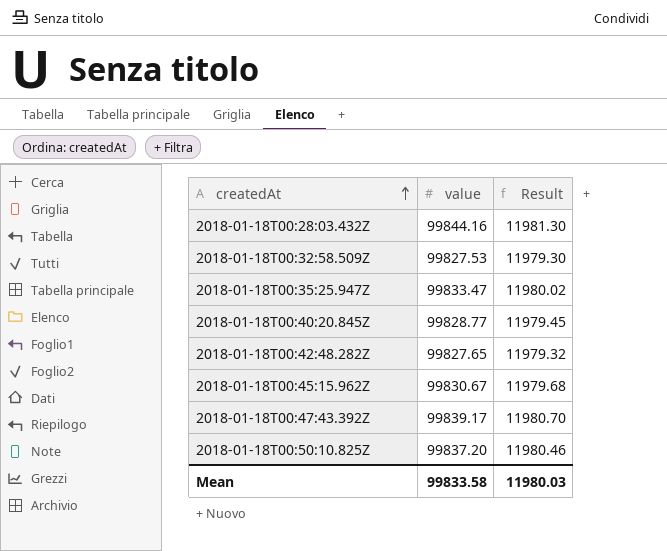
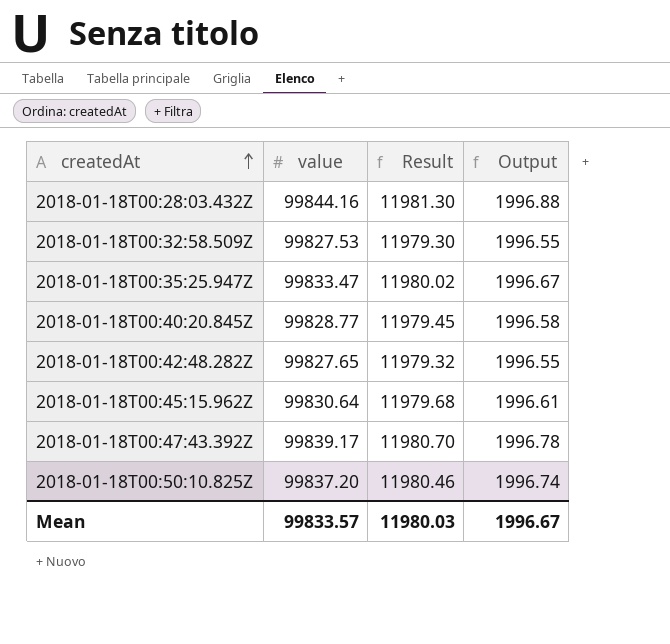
column Output | formula: none -> [value] * 0.02
2018-01-18T00:45:15.962Z | value: 99830.67 -> 99830.64
Mean | value: 99833.58 -> 99833.57

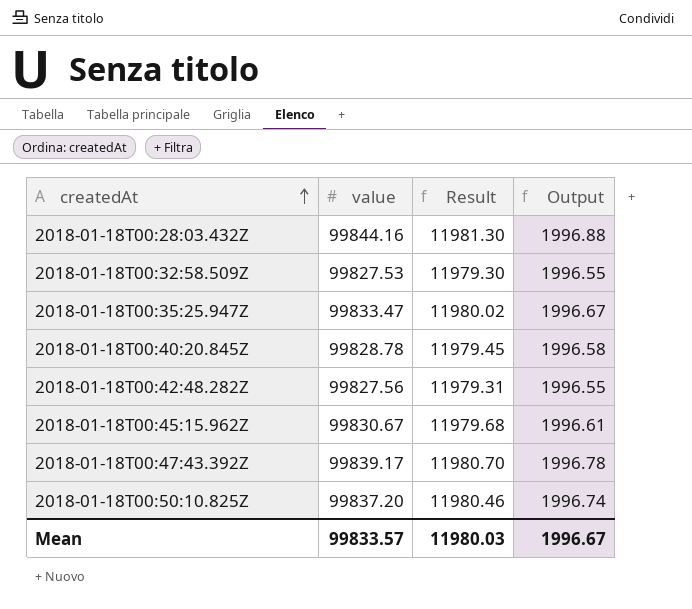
2018-01-18T00:40:20.845Z | value: 99828.77 -> 99828.78
2018-01-18T00:42:48.282Z | value: 99827.65 -> 99827.56
2018-01-18T00:42:48.282Z | Result: 11979.32 -> 11979.31
2018-01-18T00:45:15.962Z | value: 99830.64 -> 99830.67

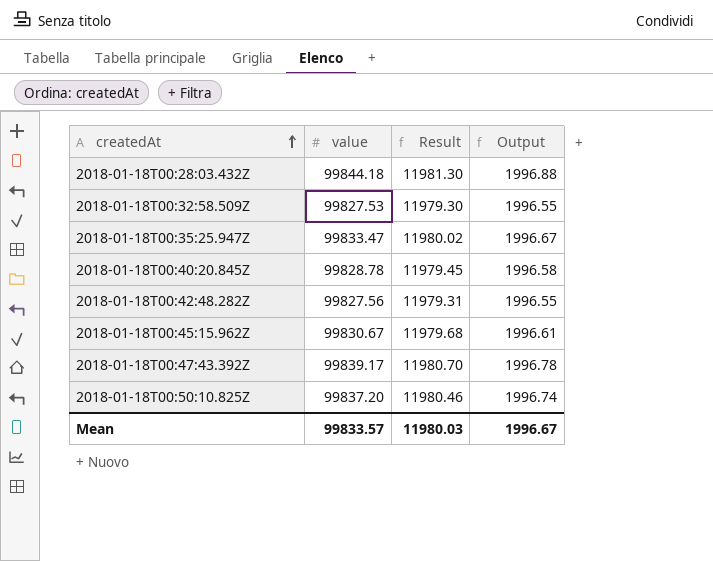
2018-01-18T00:28:03.432Z | value: 99844.16 -> 99844.18

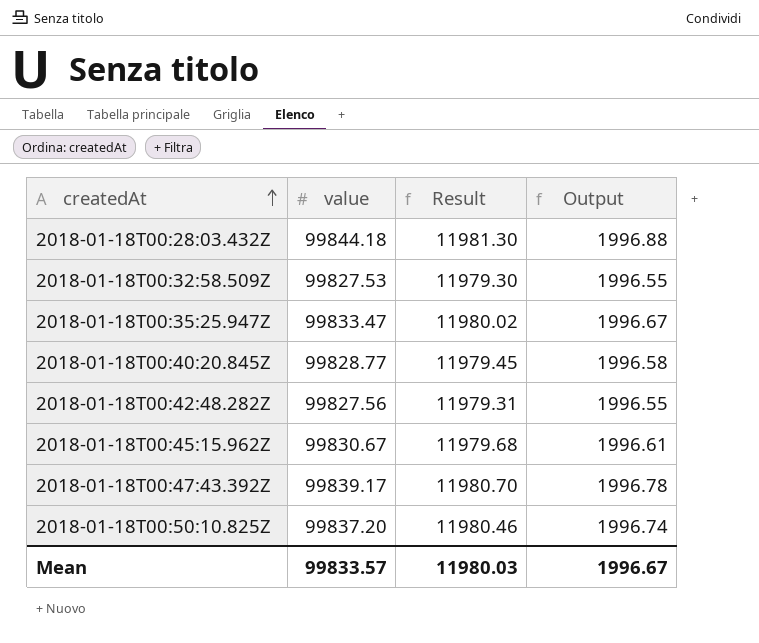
2018-01-18T00:40:20.845Z | value: 99828.78 -> 99828.77

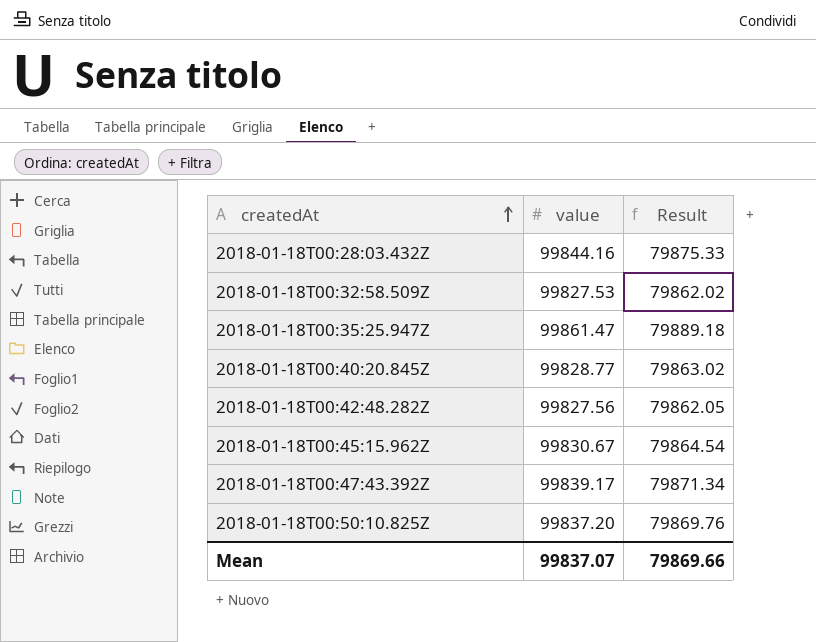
column Output | formula: [value] * 0.02 -> none
column Result | formula: [value] * 0.12 -> [value] * 0.8
2018-01-18T00:28:03.432Z | value: 99844.18 -> 99844.16
2018-01-18T00:35:25.947Z | value: 99833.47 -> 99861.47
Mean | value: 99833.57 -> 99837.07
Mean | Result: 11980.03 -> 79869.66

